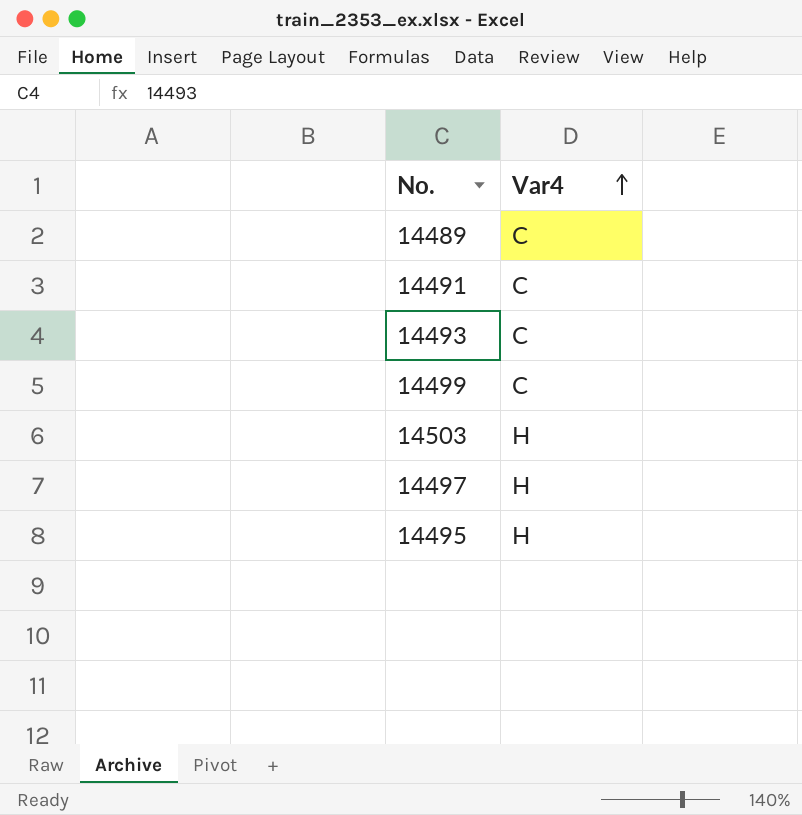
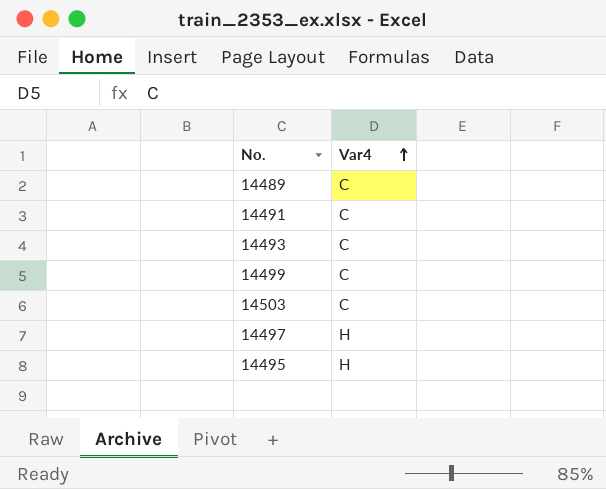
14503 | Var4: H -> C

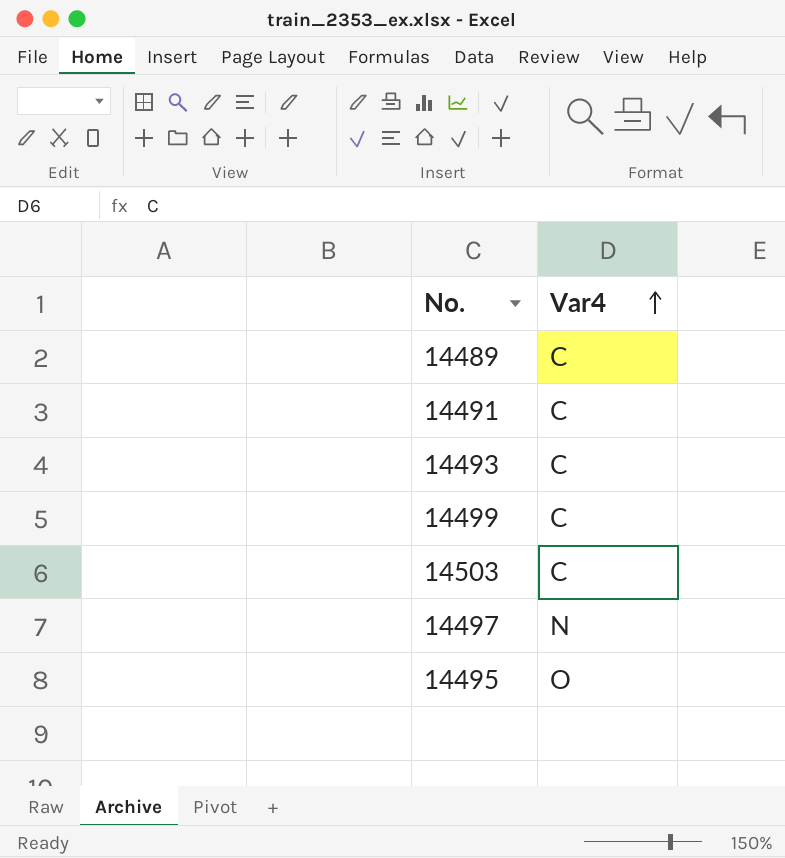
14497 | Var4: H -> N
14495 | Var4: H -> O

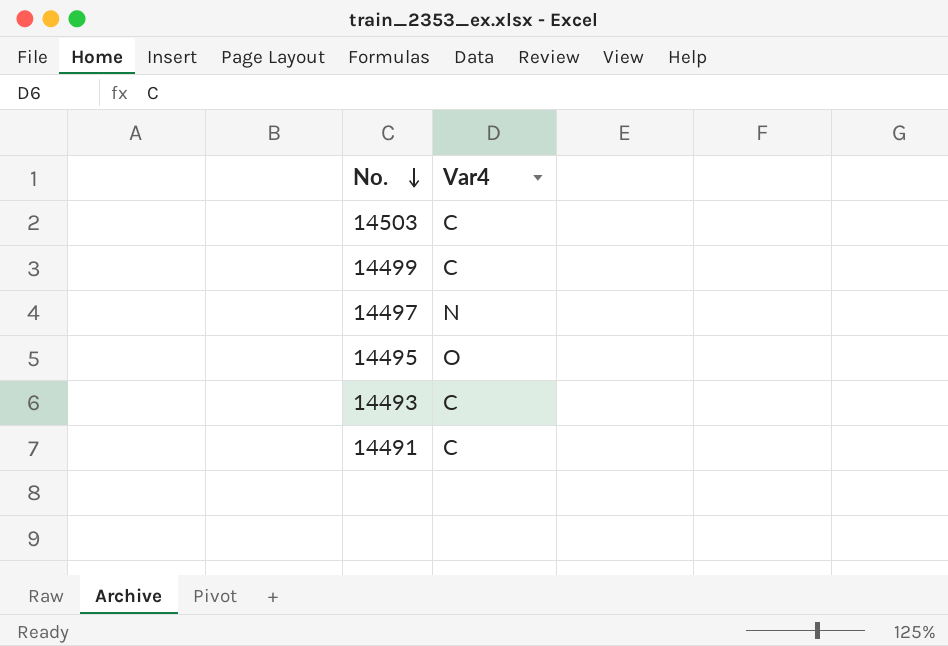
row order: Var4 ascending -> No. descending
row 14489: C -> none

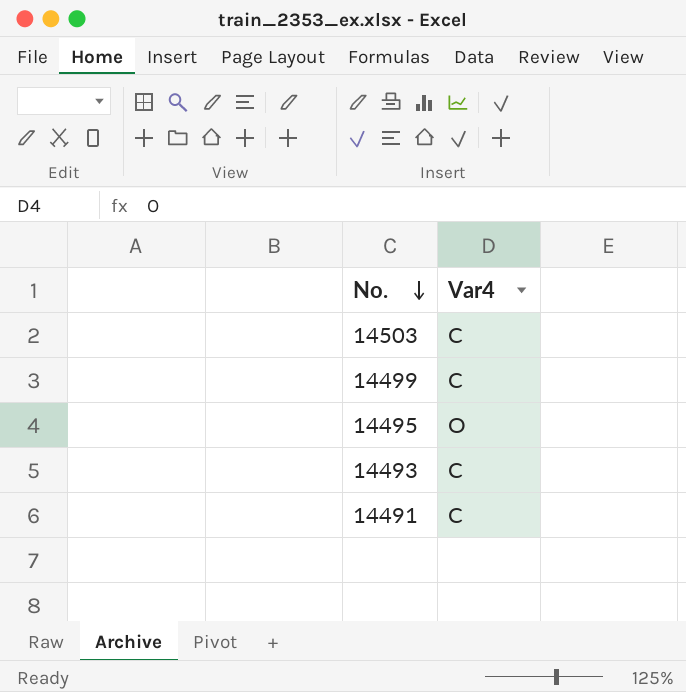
row 14497: N -> none

